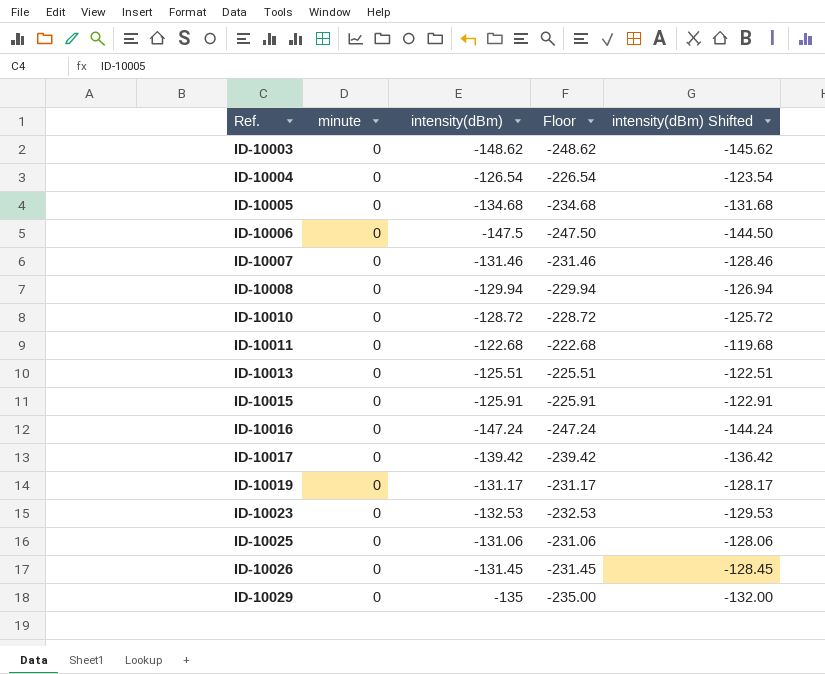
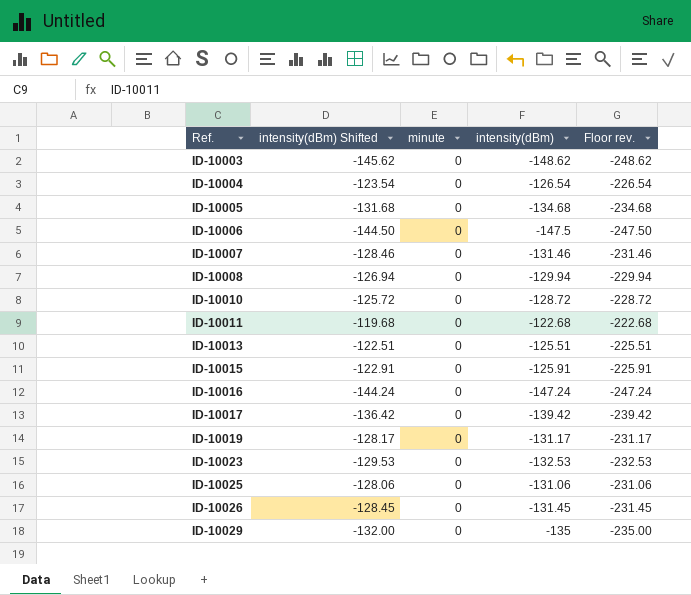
column intensity(dBm) Shifted | position: 5 -> 2
column name: Floor -> Floor rev.

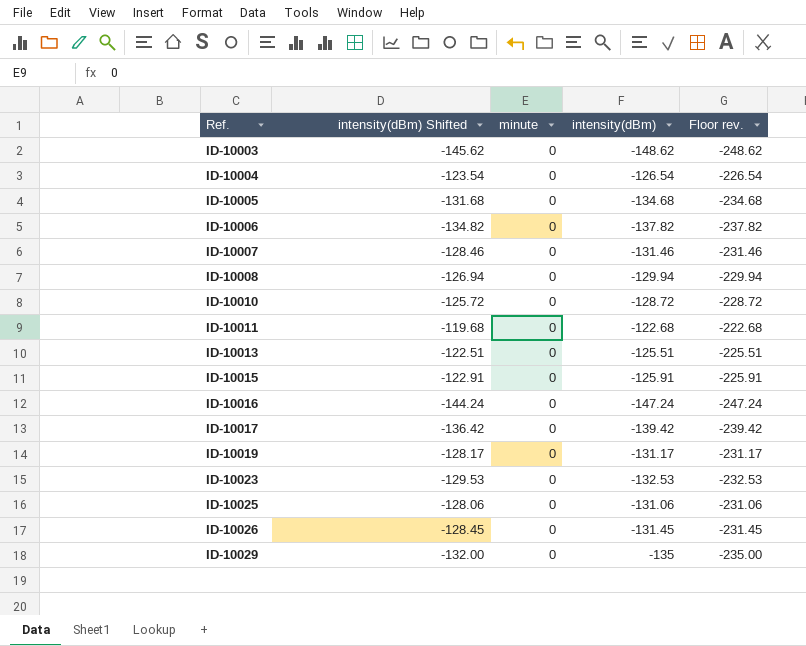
ID-10006 | intensity(dBm) Shifted: -144.50 -> -134.82
ID-10006 | intensity(dBm): -147.5 -> -137.82
ID-10006 | Floor rev.: -247.50 -> -237.82

